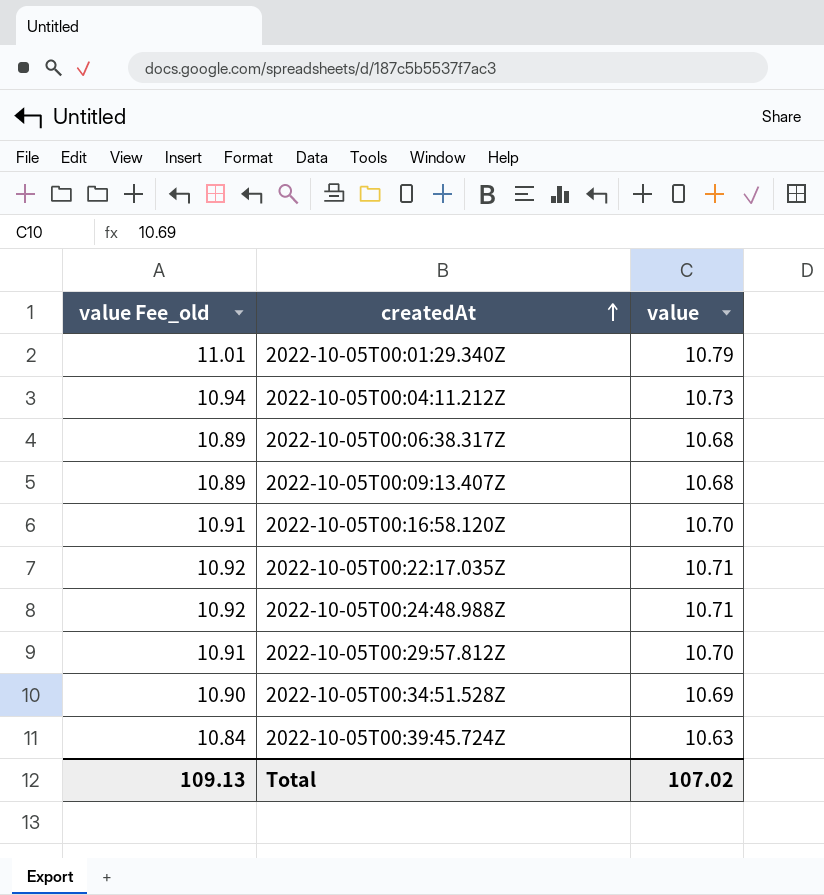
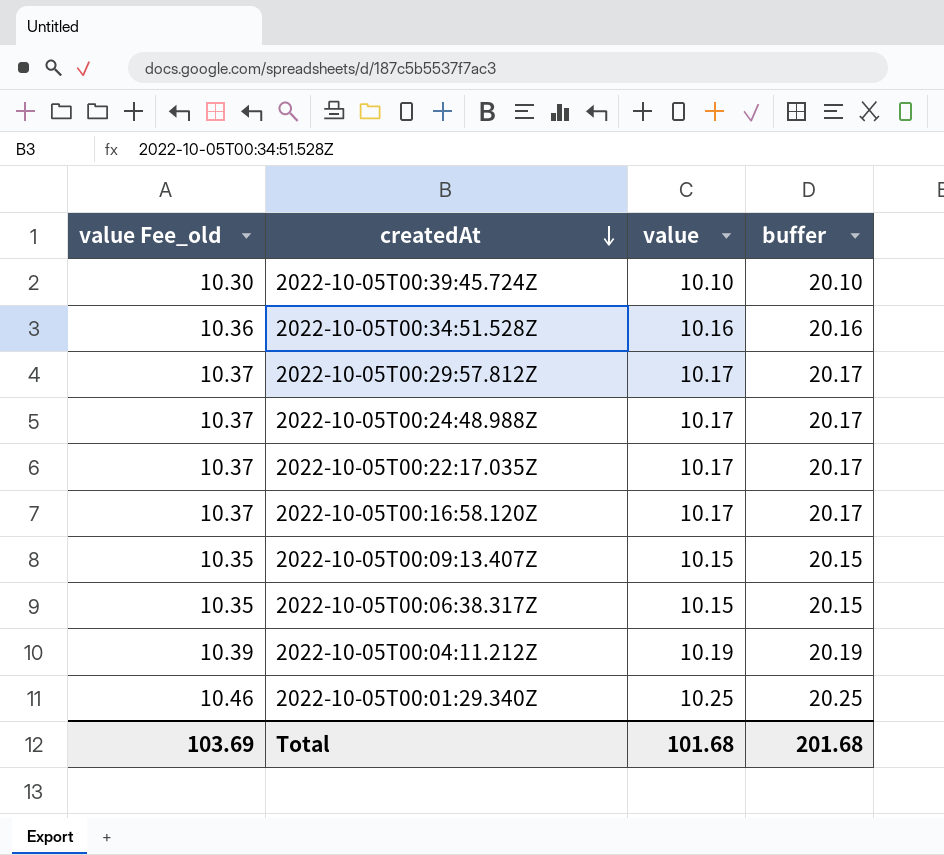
row order: createdAt ascending -> createdAt descending
column buffer | formula: none -> [value] + 10
2022-10-05T00:39:45.724Z | value Fee_old: 10.84 -> 10.30
2022-10-05T00:39:45.724Z | value: 10.63 -> 10.10
2022-10-05T00:34:51.528Z | value Fee_old: 10.90 -> 10.36
2022-10-05T00:34:51.528Z | value: 10.69 -> 10.16
2022-10-05T00:29:57.812Z | value Fee_old: 10.91 -> 10.37
2022-10-05T00:29:57.812Z | value: 10.70 -> 10.17
2022-10-05T00:24:48.988Z | value Fee_old: 10.92 -> 10.37
2022-10-05T00:24:48.988Z | value: 10.71 -> 10.17
2022-10-05T00:22:17.035Z | value Fee_old: 10.92 -> 10.37
2022-10-05T00:22:17.035Z | value: 10.71 -> 10.17
2022-10-05T00:16:58.120Z | value Fee_old: 10.91 -> 10.37
2022-10-05T00:16:58.120Z | value: 10.70 -> 10.17
2022-10-05T00:09:13.407Z | value Fee_old: 10.89 -> 10.35
2022-10-05T00:09:13.407Z | value: 10.68 -> 10.15
2022-10-05T00:06:38.317Z | value Fee_old: 10.89 -> 10.35
2022-10-05T00:06:38.317Z | value: 10.68 -> 10.15
2022-10-05T00:04:11.212Z | value Fee_old: 10.94 -> 10.39
2022-10-05T00:04:11.212Z | value: 10.73 -> 10.19
2022-10-05T00:01:29.340Z | value Fee_old: 11.01 -> 10.46
2022-10-05T00:01:29.340Z | value: 10.79 -> 10.25
Total | value Fee_old: 109.13 -> 103.69
Total | value: 107.02 -> 101.68

